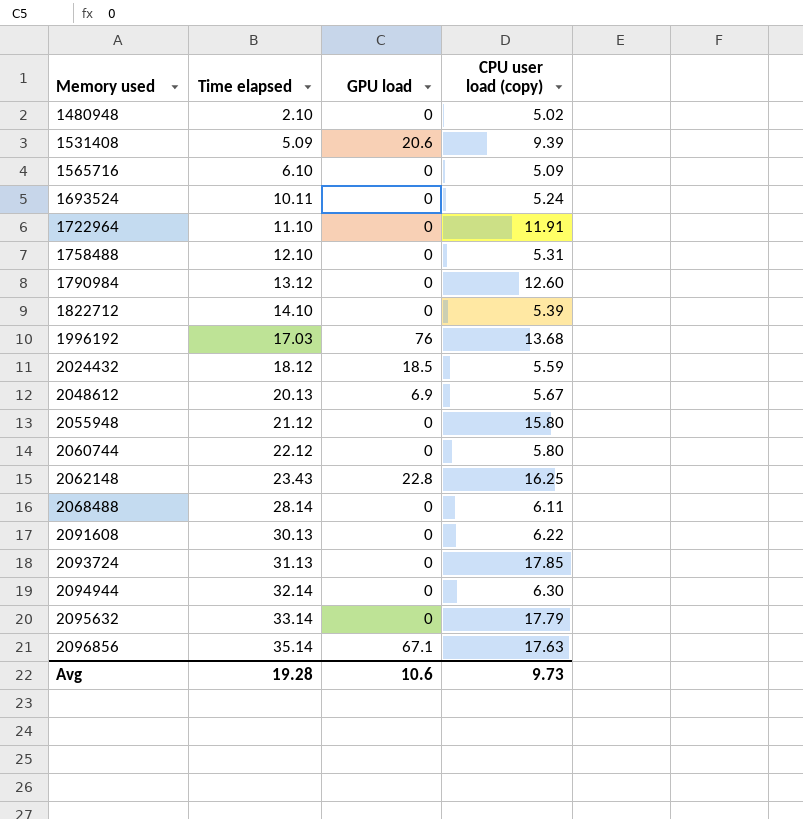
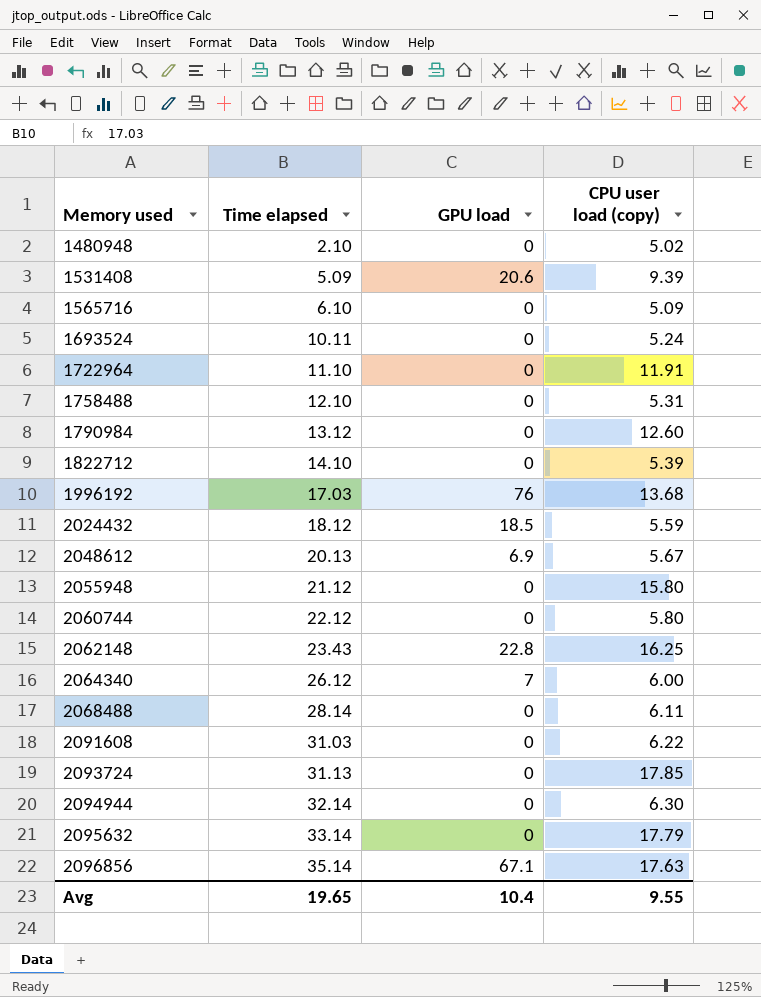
row 2064340: none -> 26.12 | 7 | 6.00
2091608 | Time elapsed: 30.13 -> 31.03
Avg | Time elapsed: 19.28 -> 19.65
Avg | GPU load: 10.6 -> 10.4
Avg | CPU user load (copy): 9.73 -> 9.55

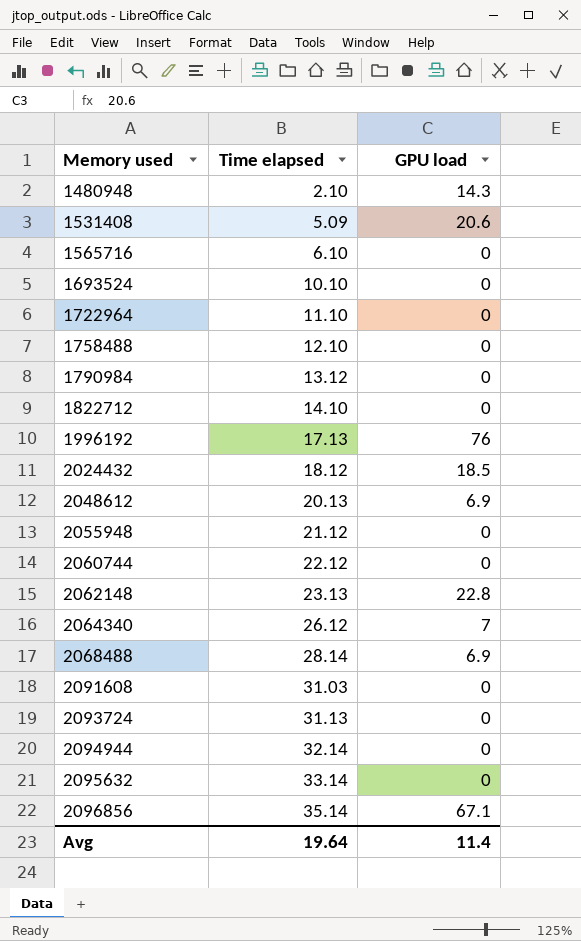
column CPU user load (copy) | position: 4 -> none
1480948 | GPU load: 0 -> 14.3
1693524 | Time elapsed: 10.11 -> 10.10
1996192 | Time elapsed: 17.03 -> 17.13
2062148 | Time elapsed: 23.43 -> 23.13
2068488 | GPU load: 0 -> 6.9
Avg | Time elapsed: 19.65 -> 19.64
Avg | GPU load: 10.4 -> 11.4

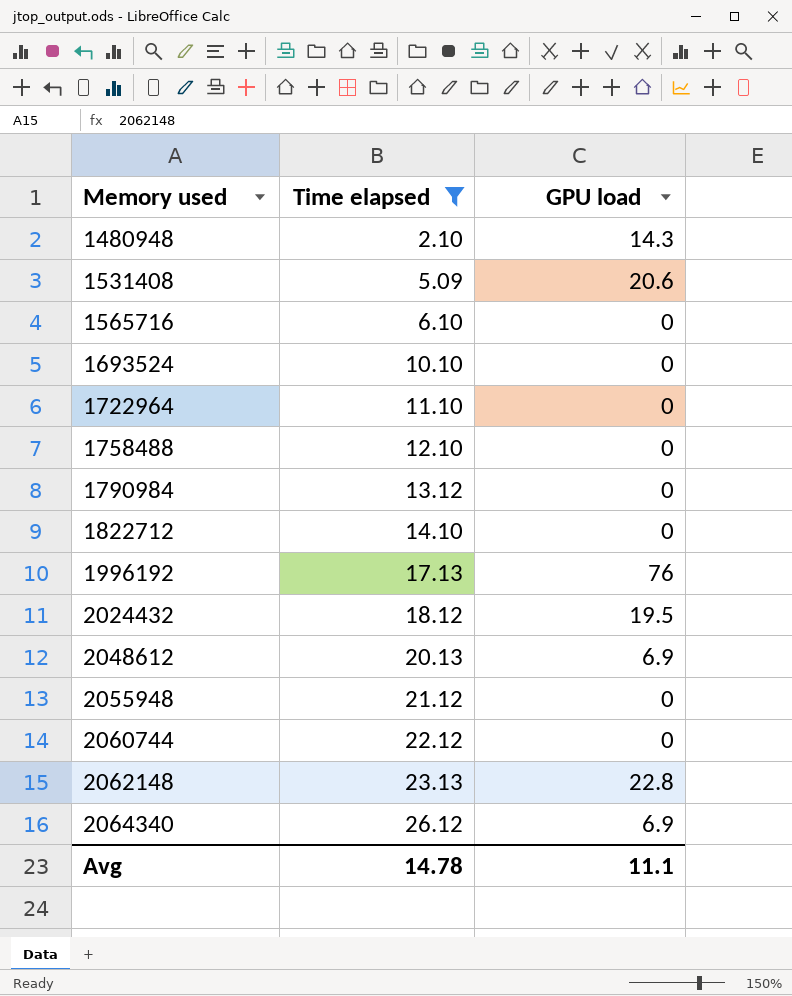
filter: none -> Time elapsed <= 26.12
2024432 | GPU load: 18.5 -> 19.5
2064340 | GPU load: 7 -> 6.9
Avg | Time elapsed: 19.64 -> 14.78
Avg | GPU load: 11.4 -> 11.1

